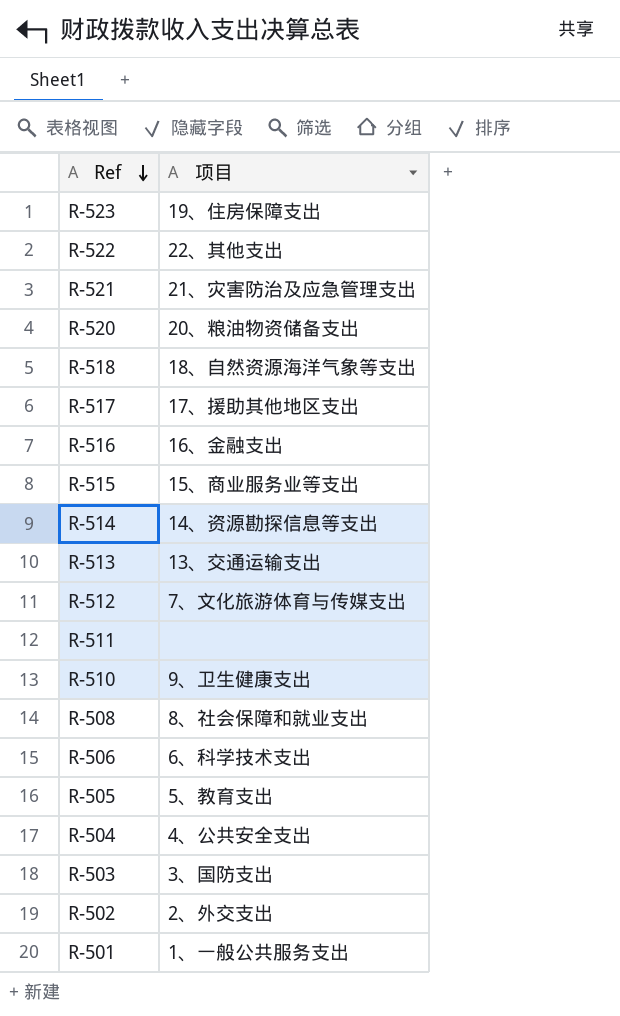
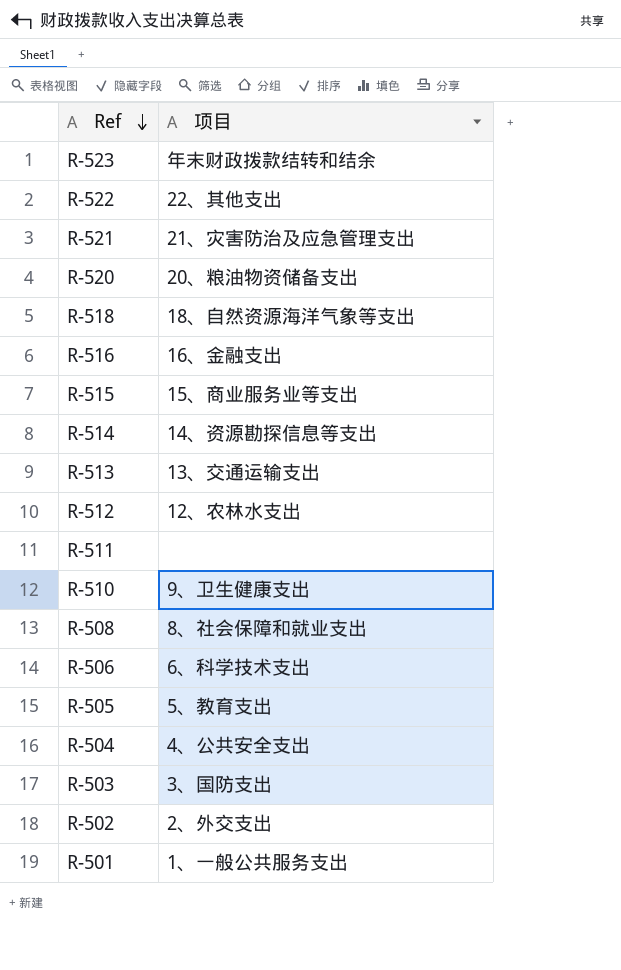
row R-517: 17、援助其他地区支出 -> none
R-523 | 项目: 19、住房保障支出 -> 年末财政拨款结转和结余
R-512 | 项目: 7、文化旅游体育与传媒支出 -> 12、农林水支出

